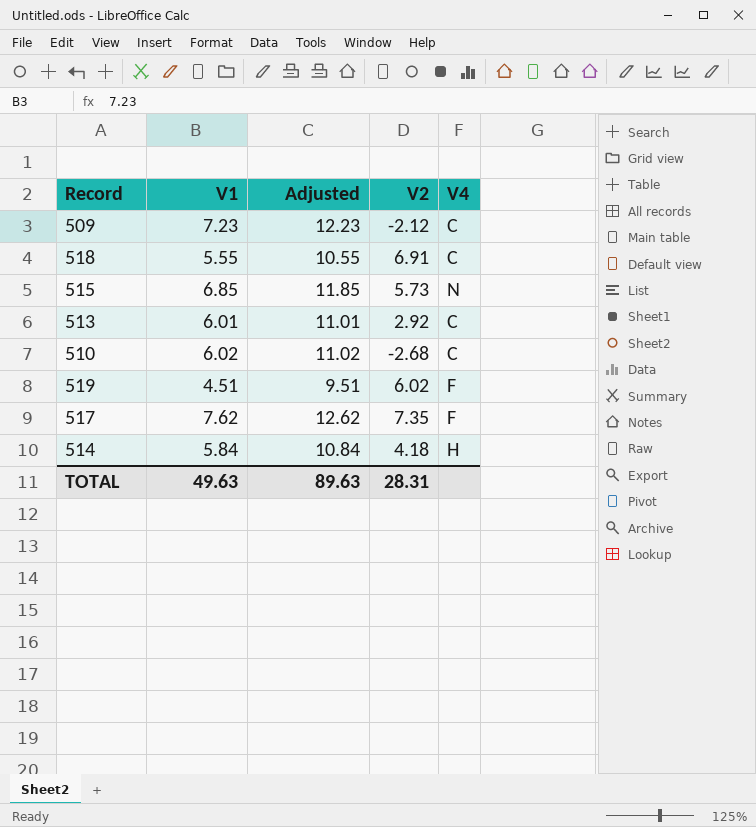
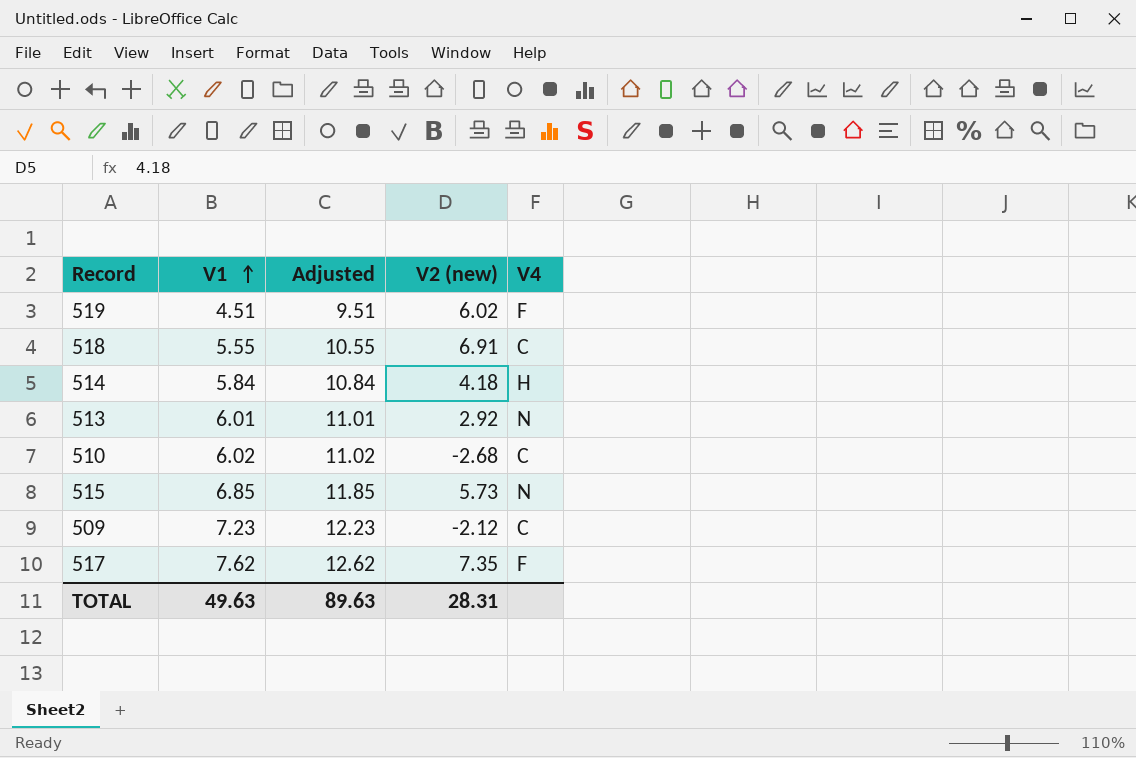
row order: none -> V1 ascending
column name: V2 -> V2 (new)
513 | V4: C -> N

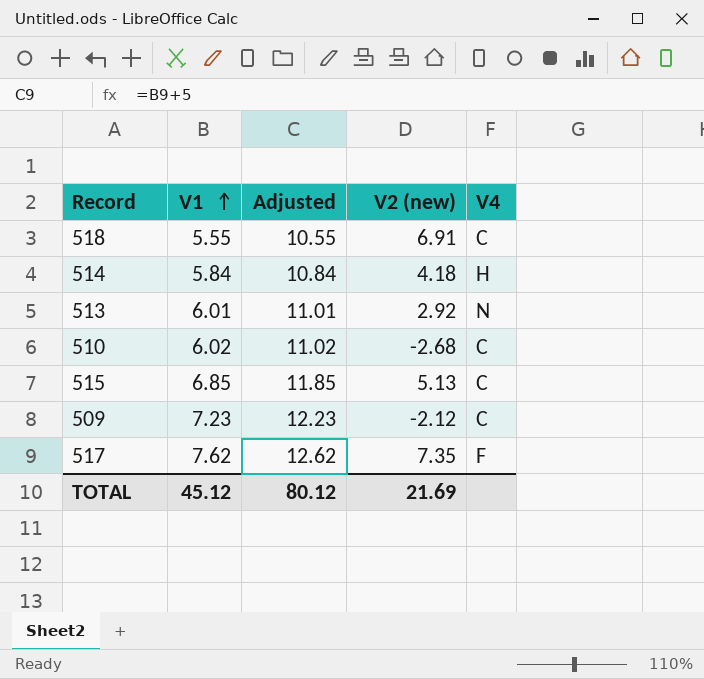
row 519: 4.51 | 9.51 | 6.02 | F -> none
515 | V2 (new): 5.73 -> 5.13
515 | V4: N -> C
TOTAL | V1: 49.63 -> 45.12
TOTAL | Adjusted: 89.63 -> 80.12
TOTAL | V2 (new): 28.31 -> 21.69

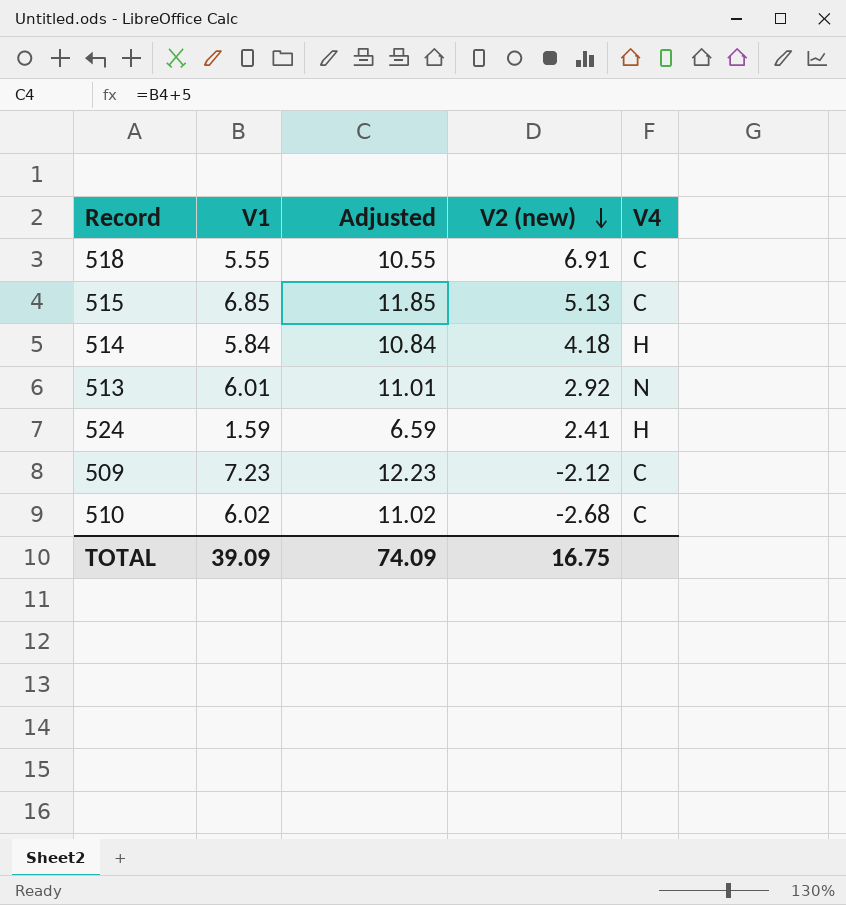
row order: V1 ascending -> V2 (new) descending
row 517: 7.62 | 12.62 | 7.35 | F -> none
row 524: none -> 1.59 | 6.59 | 2.41 | H
TOTAL | V1: 45.12 -> 39.09
TOTAL | Adjusted: 80.12 -> 74.09
TOTAL | V2 (new): 21.69 -> 16.75

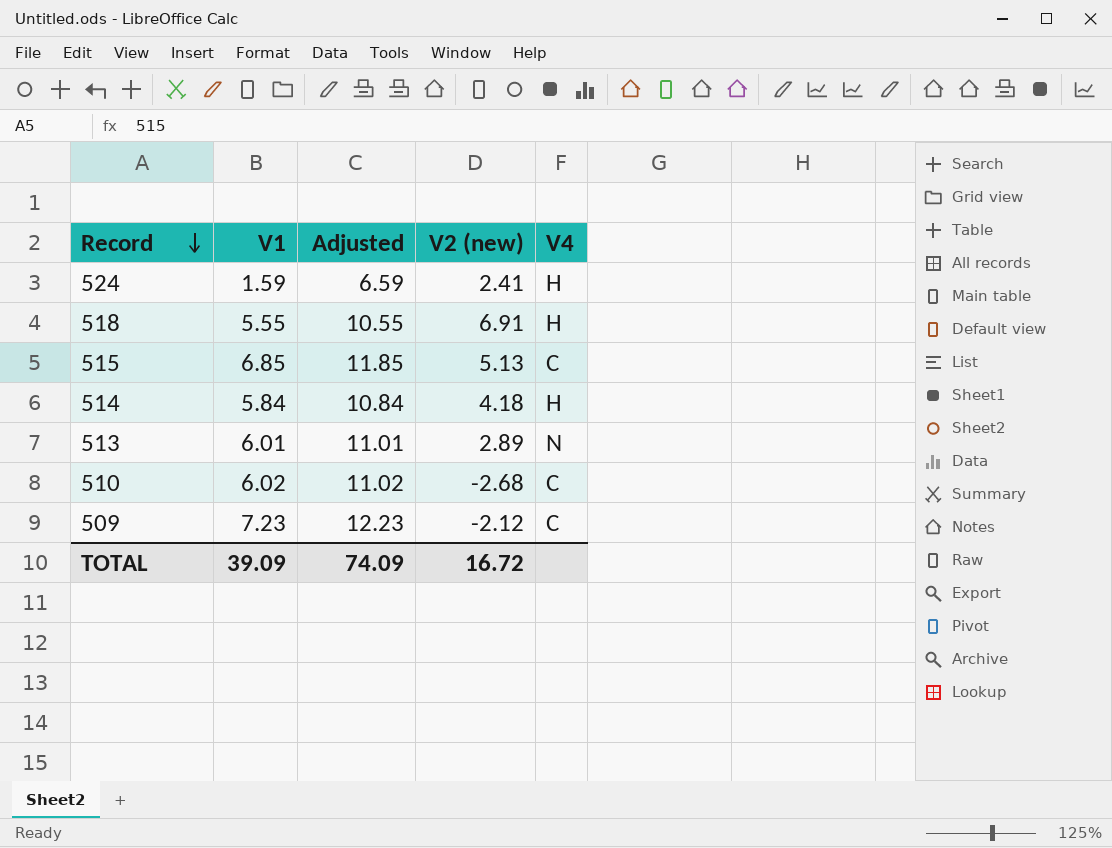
row order: V2 (new) descending -> Record descending
518 | V4: C -> H
513 | V2 (new): 2.92 -> 2.89
TOTAL | V2 (new): 16.75 -> 16.72

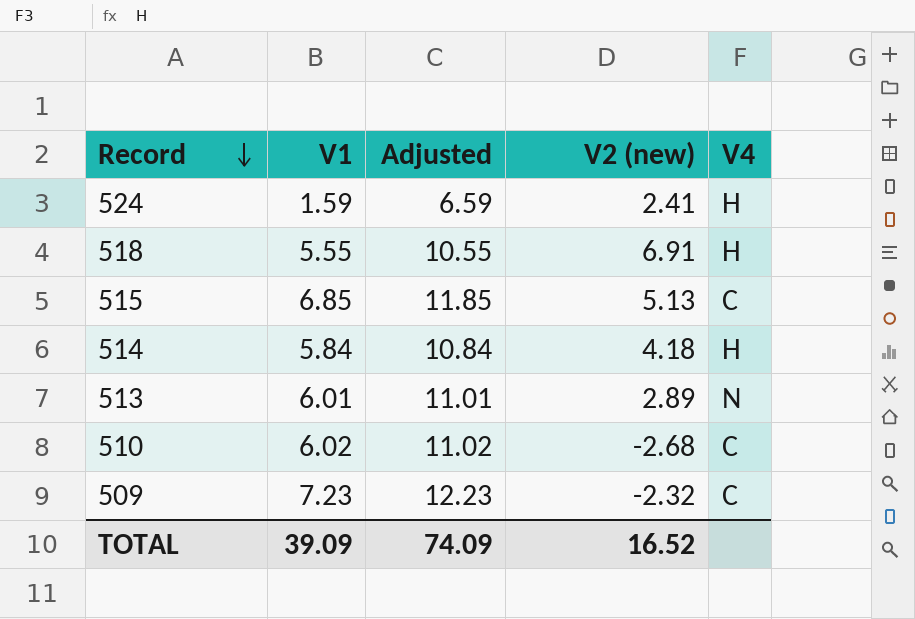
509 | V2 (new): -2.12 -> -2.32
TOTAL | V2 (new): 16.72 -> 16.52

